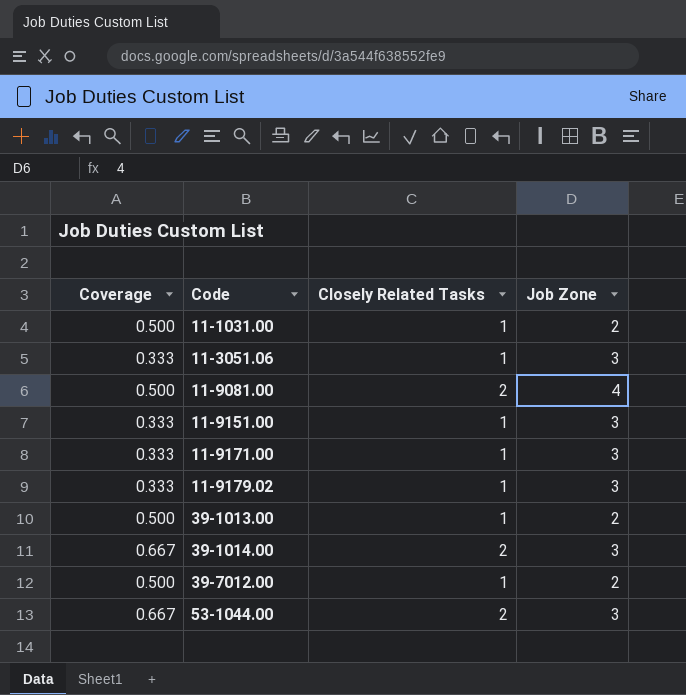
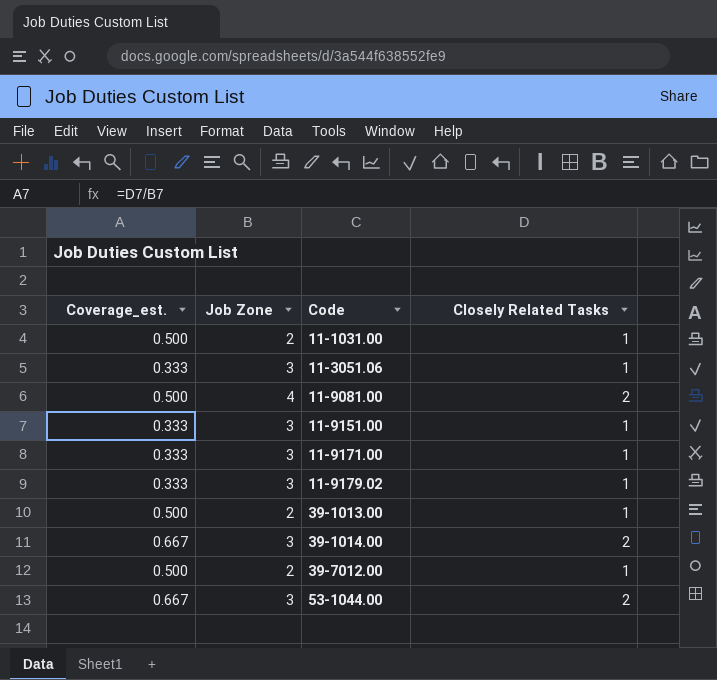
column name: Coverage -> Coverage_est.
column Job Zone | position: 4 -> 2

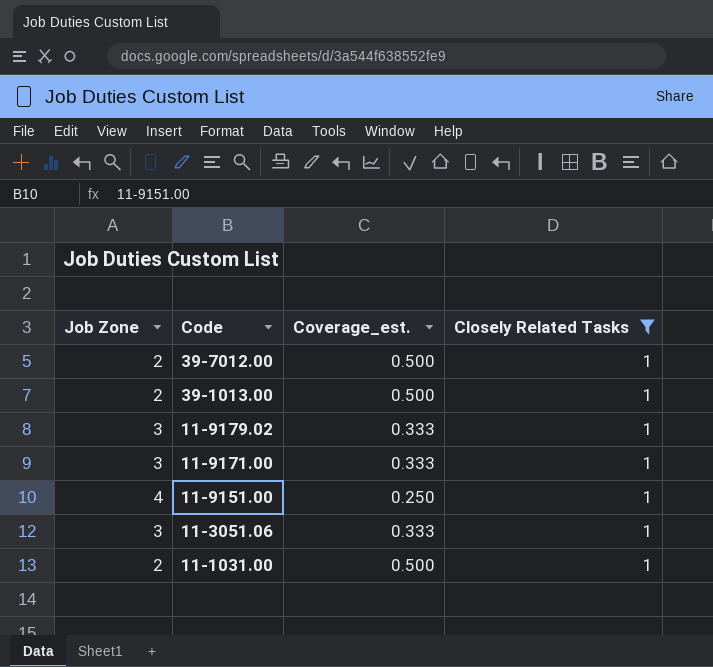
filter: none -> Closely Related Tasks = 1
row order: Code ascending -> Code descending
column Coverage_est. | position: 1 -> 3
11-9151.00 | Job Zone: 3 -> 4
11-9151.00 | Coverage_est.: 0.333 -> 0.250

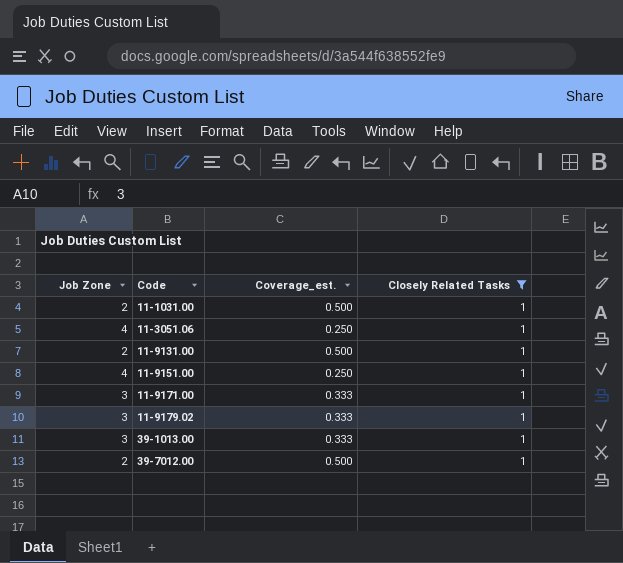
row order: Code descending -> Code ascending
11-3051.06 | Job Zone: 3 -> 4
11-3051.06 | Coverage_est.: 0.333 -> 0.250
row 11-9131.00: none -> 2 | 0.500 | 1
39-1013.00 | Job Zone: 2 -> 3
39-1013.00 | Coverage_est.: 0.500 -> 0.333

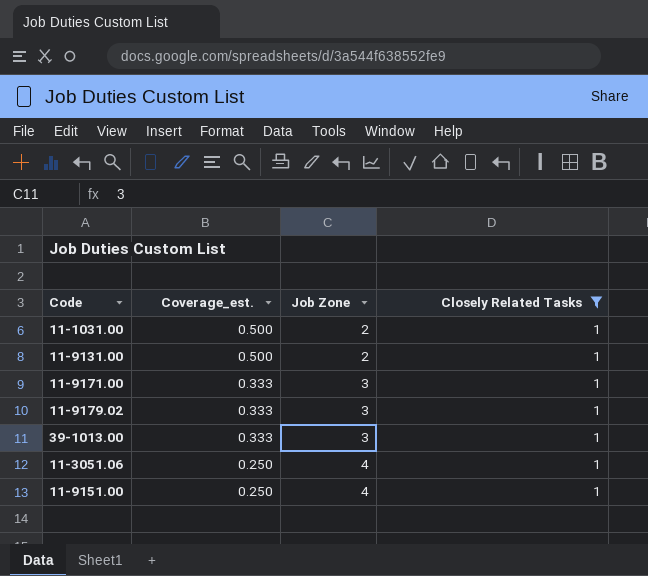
row order: Code ascending -> Coverage_est. descending
column Job Zone | position: 1 -> 3
row 39-7012.00: 2 | 0.500 | 1 -> none

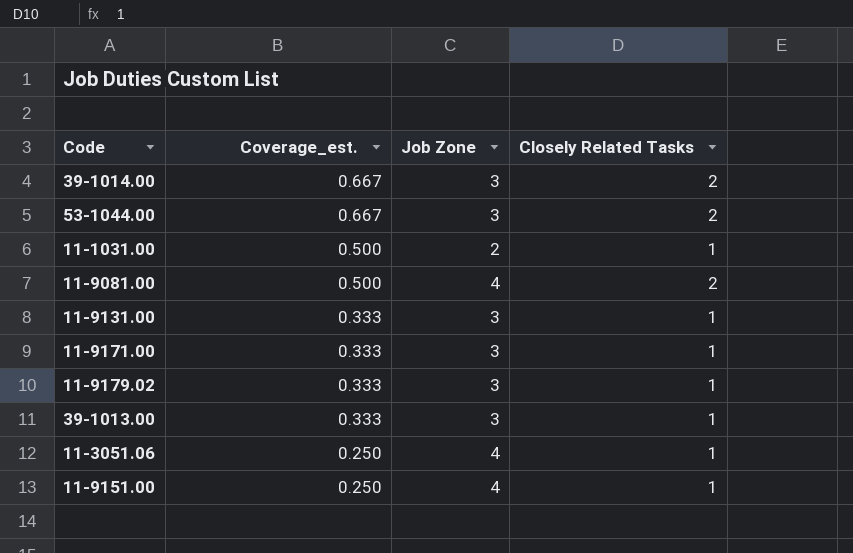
filter: Closely Related Tasks = 1 -> none
11-9131.00 | Coverage_est.: 0.500 -> 0.333
11-9131.00 | Job Zone: 2 -> 3

